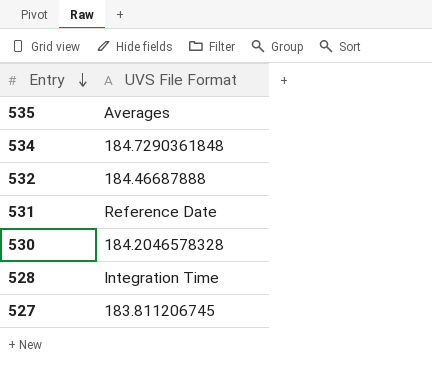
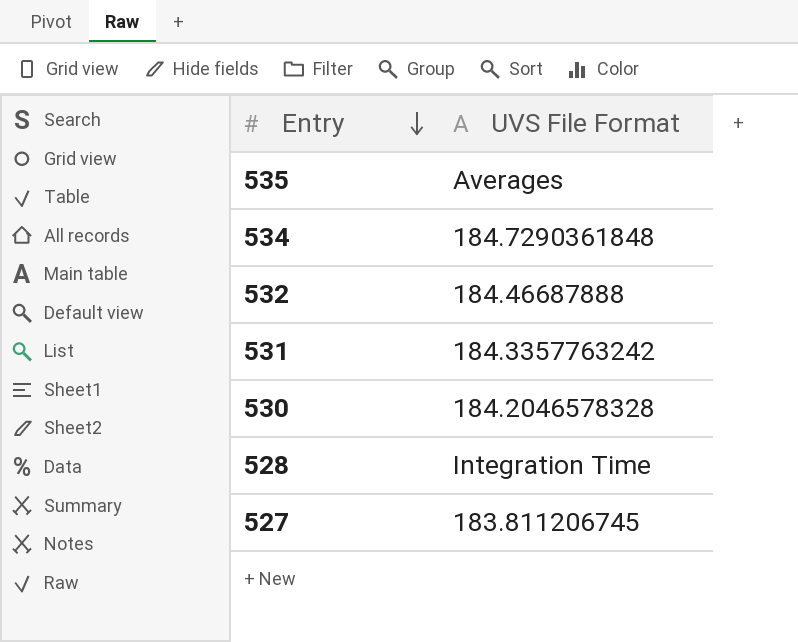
531 | UVS File Format: Reference Date -> 184.3357763242

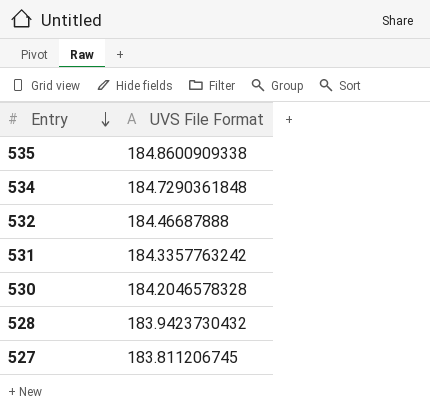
535 | UVS File Format: Averages -> 184.8600909338
528 | UVS File Format: Integration Time -> 183.9423730432

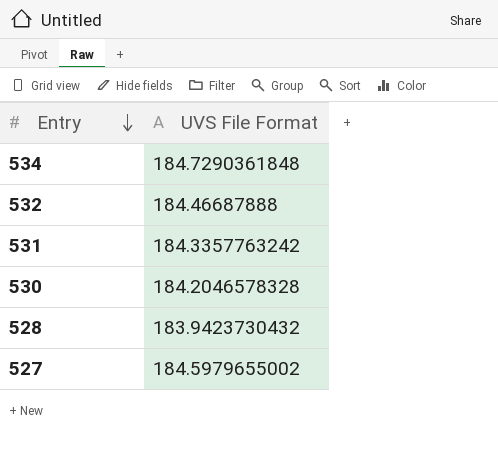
row 535: 184.8600909338 -> none
527 | UVS File Format: 183.811206745 -> 184.5979655002

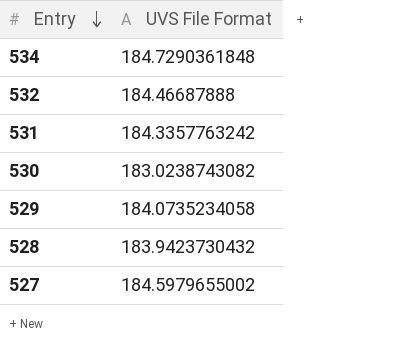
530 | UVS File Format: 184.2046578328 -> 183.0238743082
row 529: none -> 184.0735234058

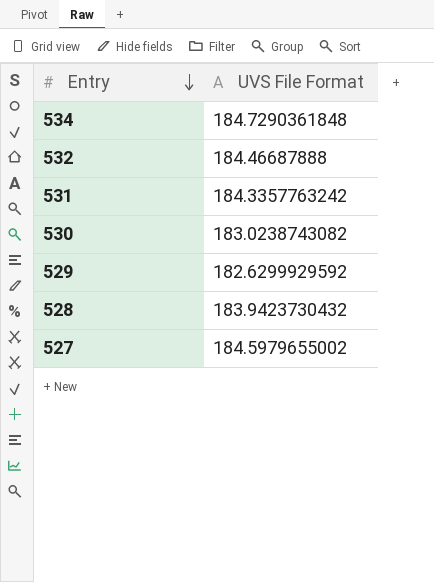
529 | UVS File Format: 184.0735234058 -> 182.6299929592

